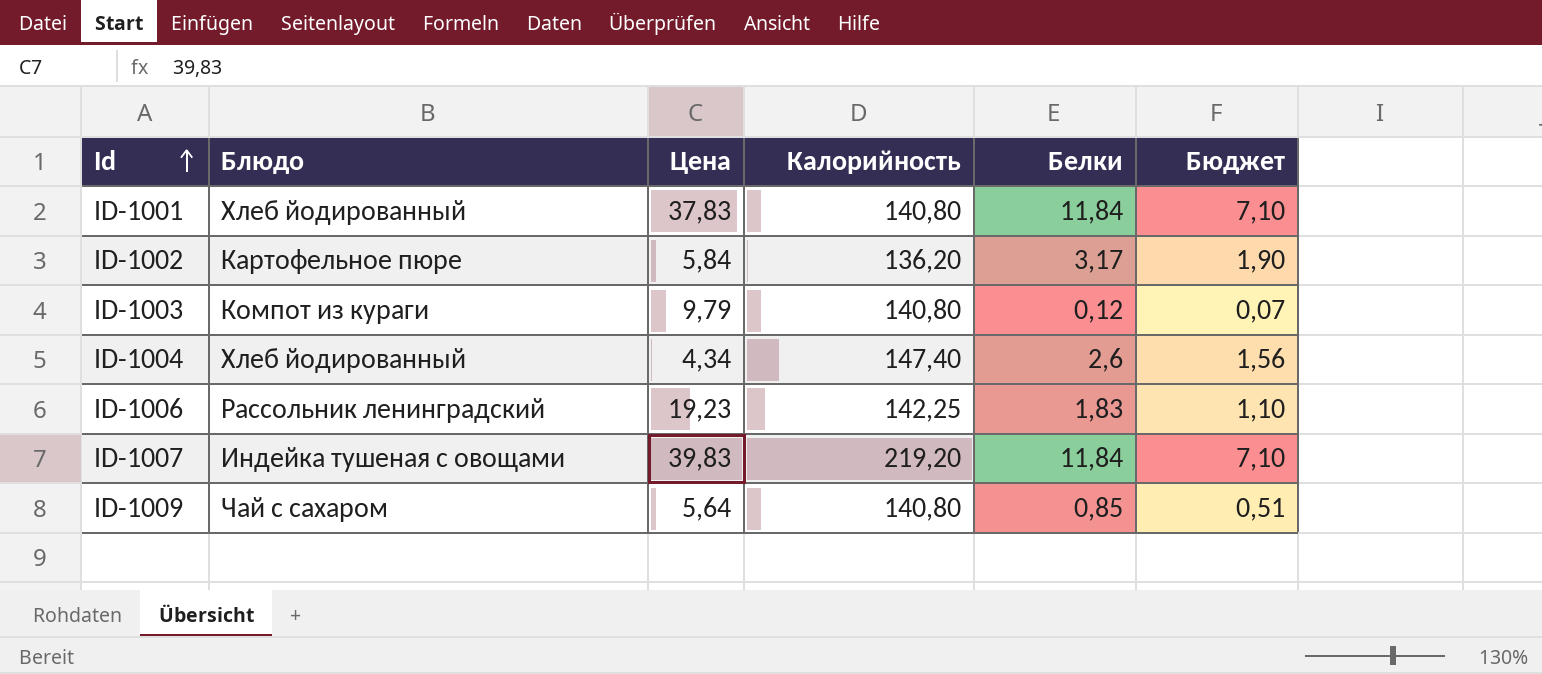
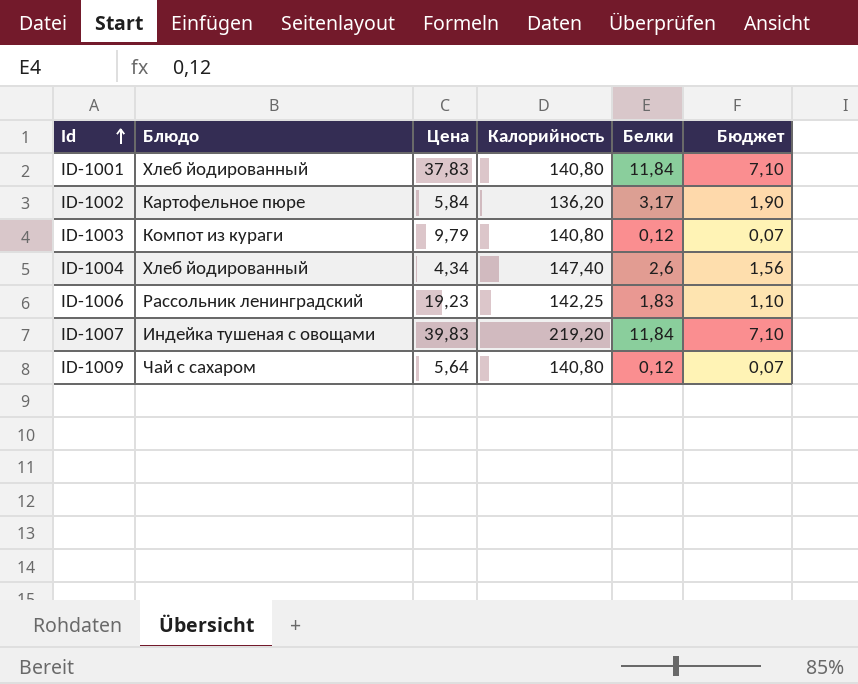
ID-1009 | Белки: 0,85 -> 0,12
ID-1009 | Бюджет: 0,51 -> 0,07

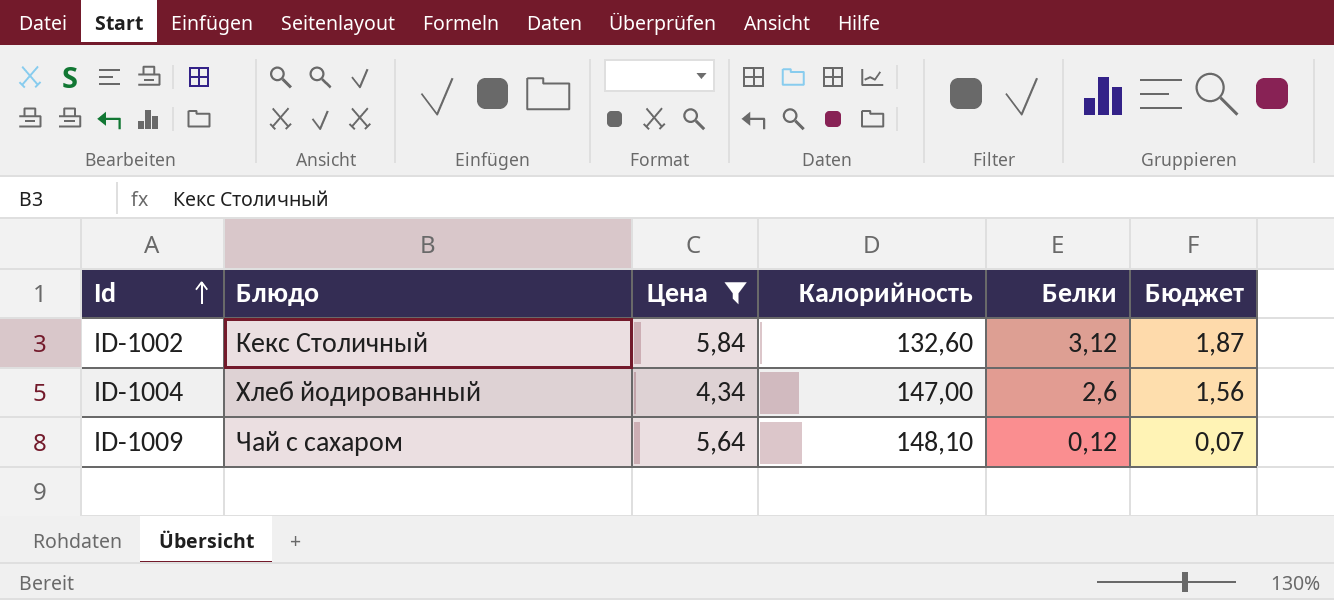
filter: none -> Цена <= 5,84
ID-1002 | Блюдо: Картофельное пюре -> Кекс Столичный
ID-1002 | Калорийность: 136,20 -> 132,60
ID-1002 | Белки: 3,17 -> 3,12
ID-1002 | Бюджет: 1,90 -> 1,87
ID-1004 | Калорийность: 147,40 -> 147,00
ID-1009 | Калорийность: 140,80 -> 148,10

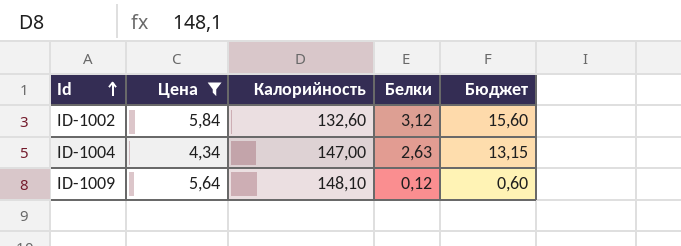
column Блюдо | position: 2 -> none
column Бюджет | formula: [Белки] * 0,6 -> [Белки] * 5
ID-1004 | Белки: 2,6 -> 2,63

